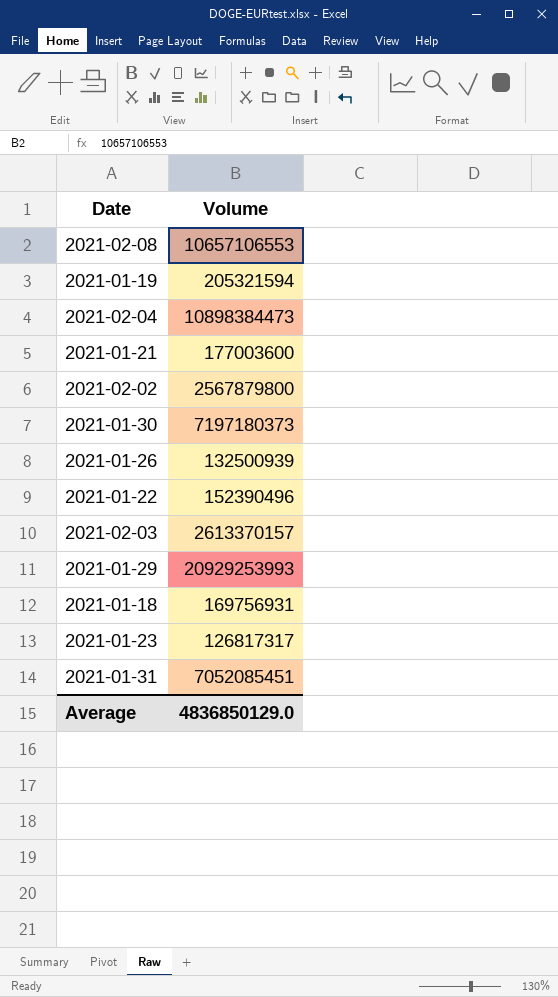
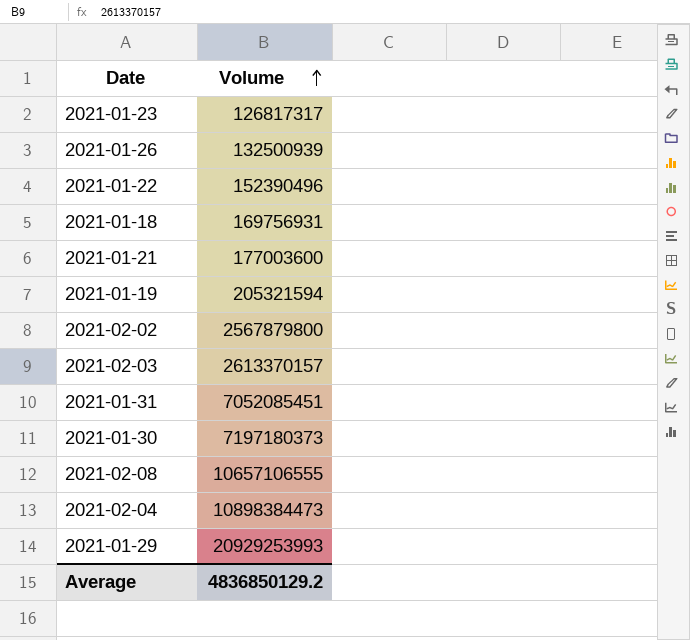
row order: none -> Volume ascending
2021-02-08 | Volume: 10657106553 -> 10657106555
Average | Volume: 4836850129.0 -> 4836850129.2

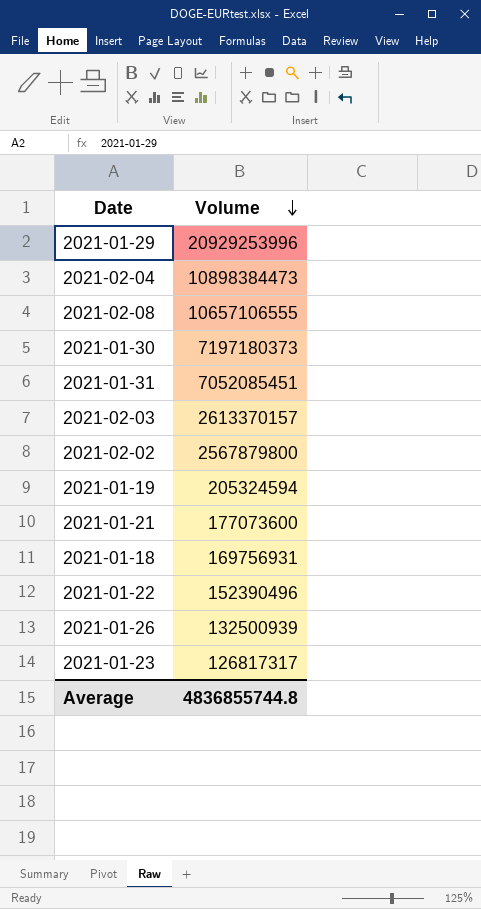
row order: Volume ascending -> Volume descending
2021-01-29 | Volume: 20929253993 -> 20929253996
2021-01-19 | Volume: 205321594 -> 205324594
2021-01-21 | Volume: 177003600 -> 177073600
Average | Volume: 4836850129.2 -> 4836855744.8

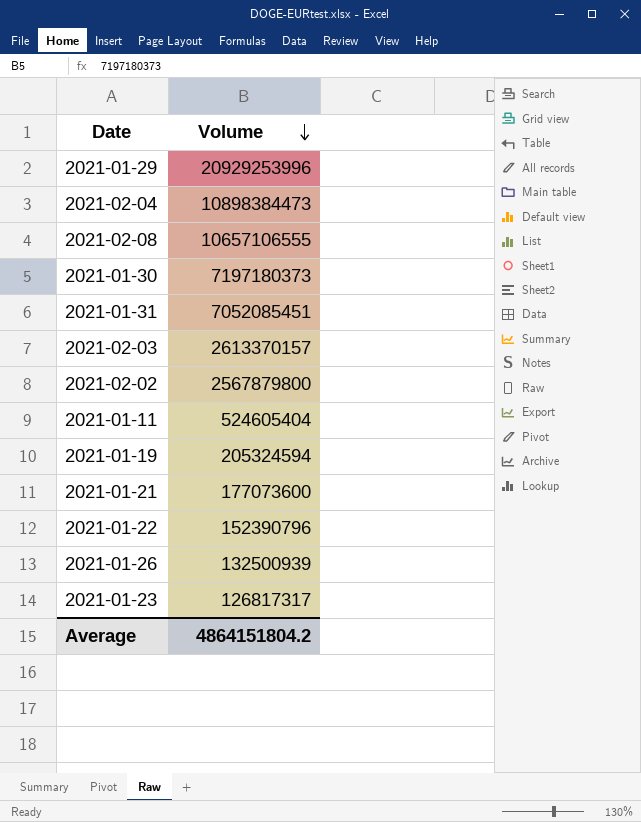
row 2021-01-18: 169756931 -> none
row 2021-01-11: none -> 524605404
2021-01-22 | Volume: 152390496 -> 152390796
Average | Volume: 4836855744.8 -> 4864151804.2

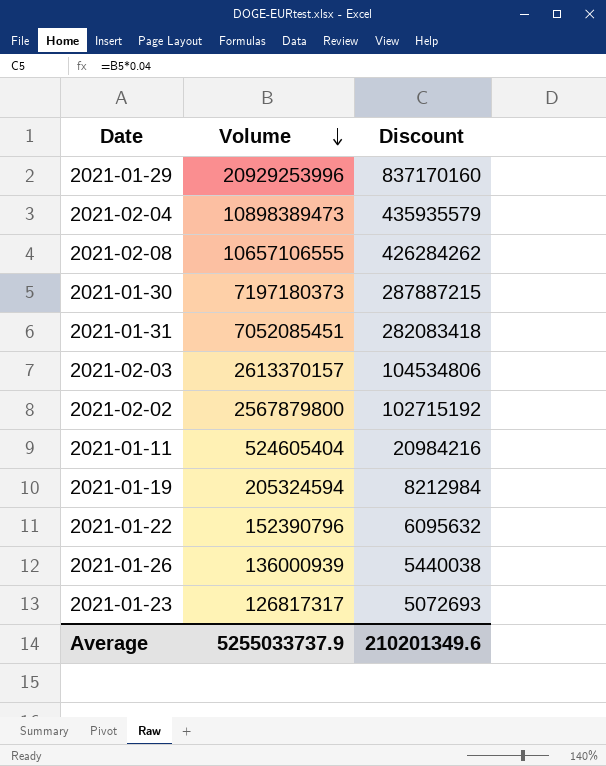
column Discount | formula: none -> [Volume] * 0.04
row 2021-01-21: 177073600 -> none
2021-02-04 | Volume: 10898384473 -> 10898389473
2021-01-26 | Volume: 132500939 -> 136000939
Average | Volume: 4864151804.2 -> 5255033737.9

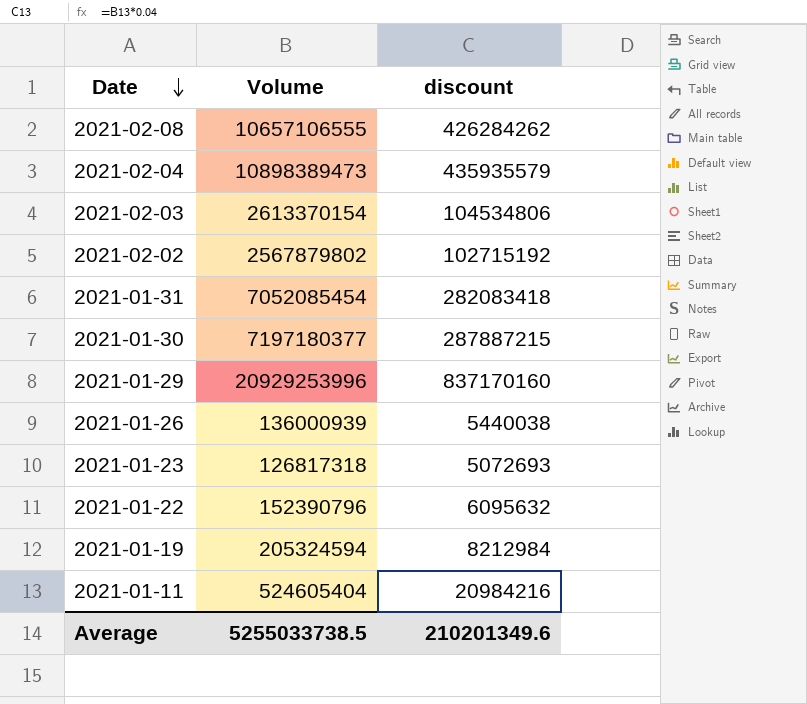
row order: Volume descending -> Date descending
column name: Discount -> discount
2021-02-03 | Volume: 2613370157 -> 2613370154
2021-02-02 | Volume: 2567879800 -> 2567879802
2021-01-31 | Volume: 7052085451 -> 7052085454
2021-01-30 | Volume: 7197180373 -> 7197180377
2021-01-23 | Volume: 126817317 -> 126817318
Average | Volume: 5255033737.9 -> 5255033738.5

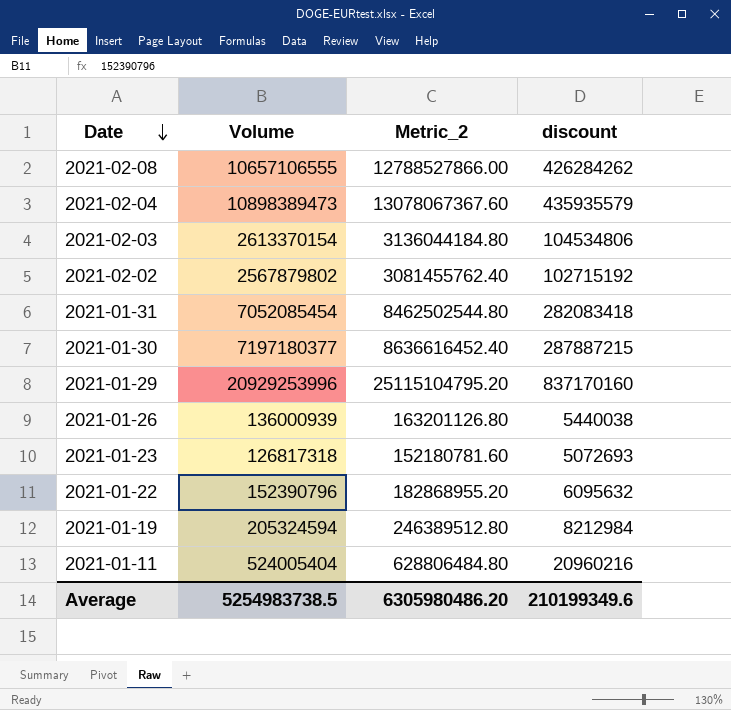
column Metric_2 | formula: none -> [Volume] * 1.2
2021-01-11 | Volume: 524605404 -> 524005404
2021-01-11 | discount: 20984216 -> 20960216
Average | Volume: 5255033738.5 -> 5254983738.5
Average | discount: 210201349.6 -> 210199349.6

